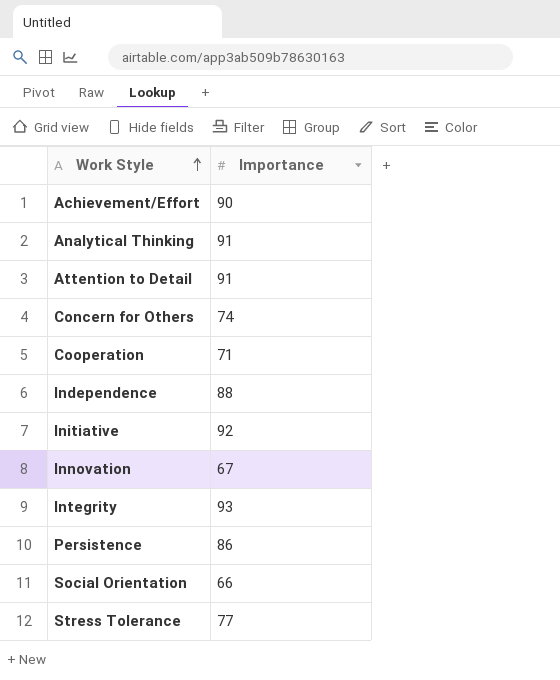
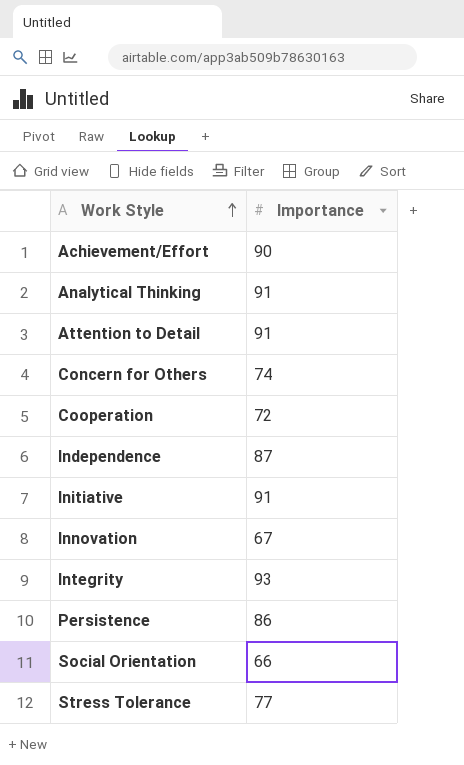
Cooperation | Importance: 71 -> 72
Independence | Importance: 88 -> 87
Initiative | Importance: 92 -> 91

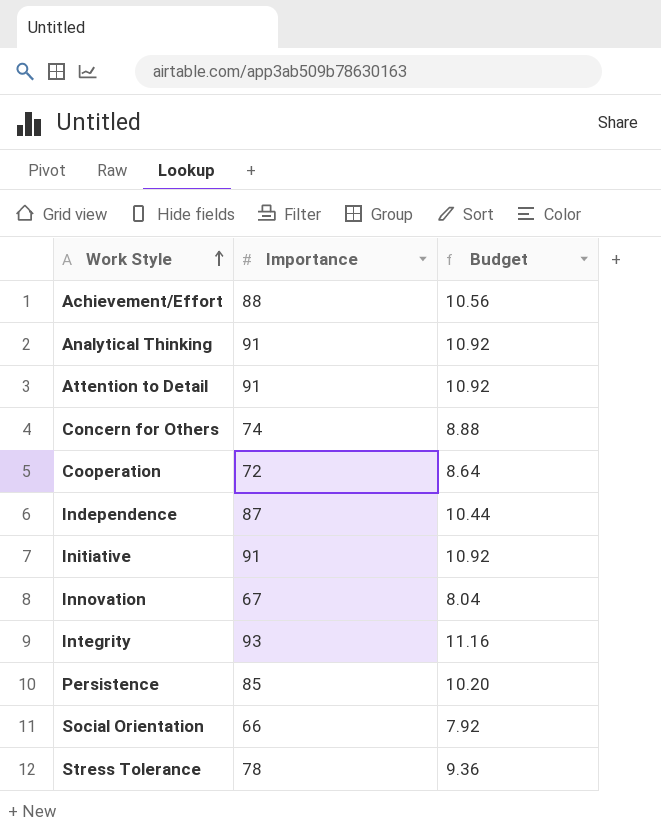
column Budget | formula: none -> [Importance] * 0.12
Achievement/Effort | Importance: 90 -> 88
Persistence | Importance: 86 -> 85
Stress Tolerance | Importance: 77 -> 78

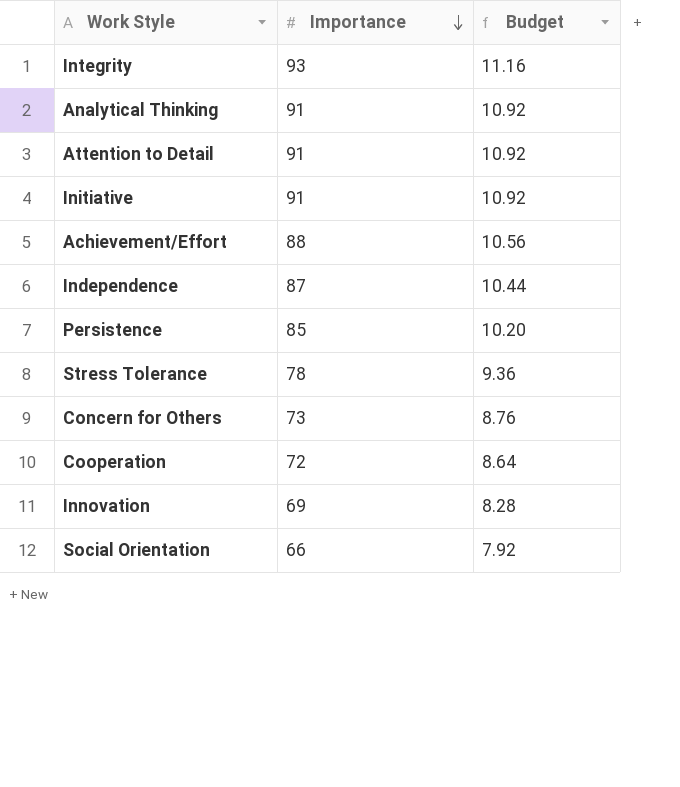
row order: Work Style ascending -> Importance descending
Concern for Others | Importance: 74 -> 73
Concern for Others | Budget: 8.88 -> 8.76
Innovation | Importance: 67 -> 69
Innovation | Budget: 8.04 -> 8.28

